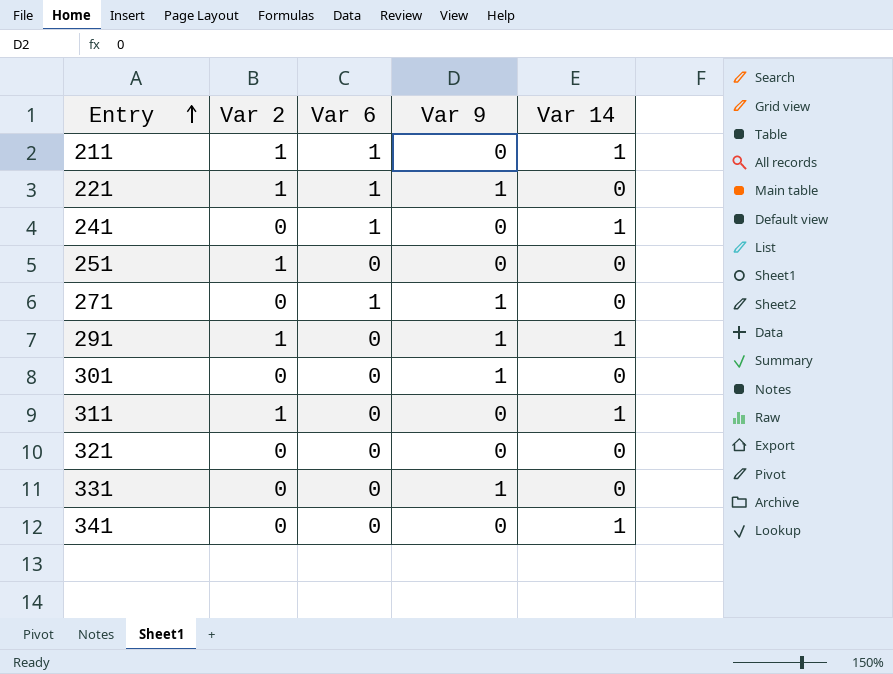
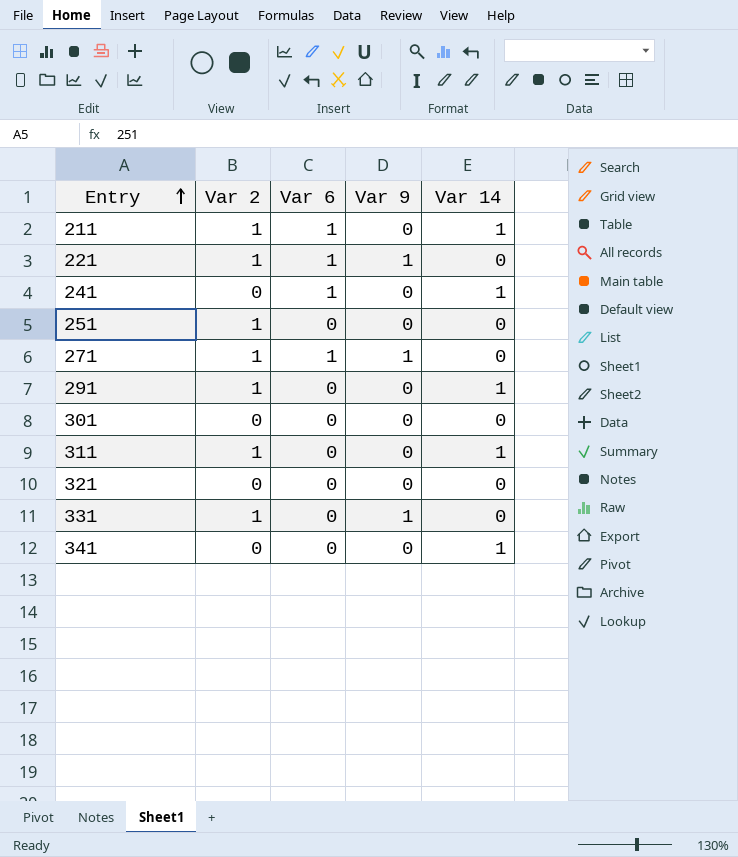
271 | Var 2: 0 -> 1
291 | Var 9: 1 -> 0
301 | Var 9: 1 -> 0
331 | Var 2: 0 -> 1

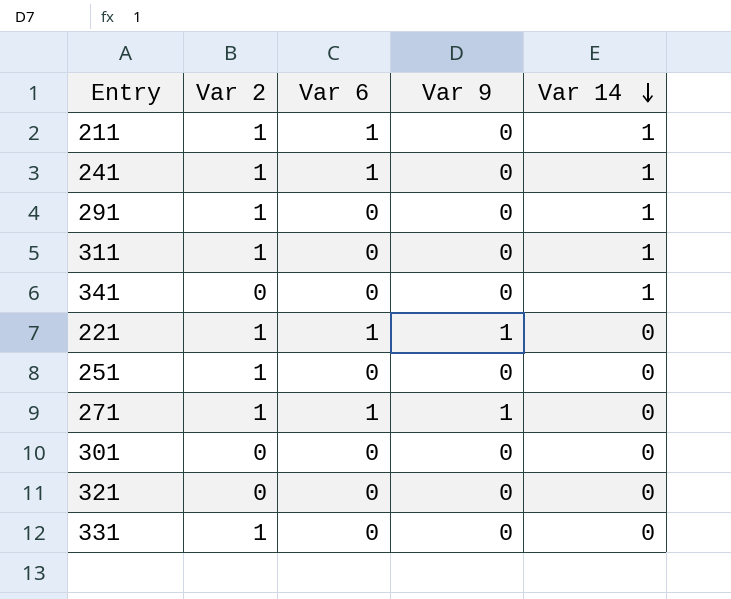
row order: Entry ascending -> Var 14 descending
241 | Var 2: 0 -> 1
331 | Var 9: 1 -> 0

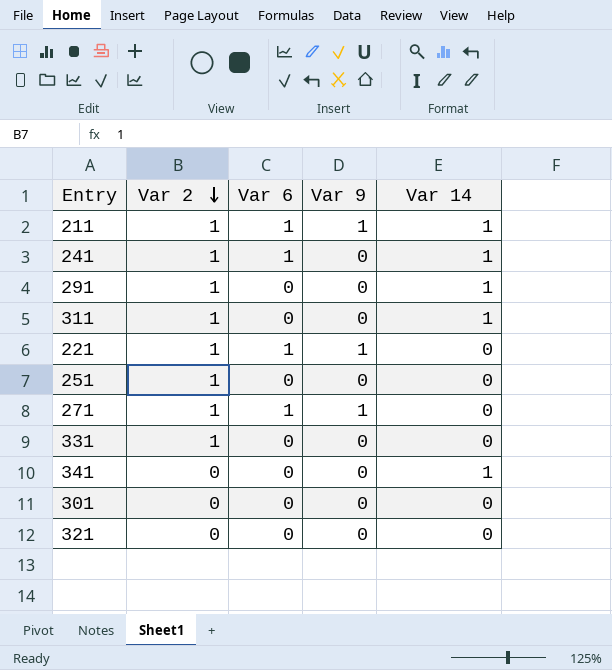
row order: Var 14 descending -> Var 2 descending
211 | Var 9: 0 -> 1

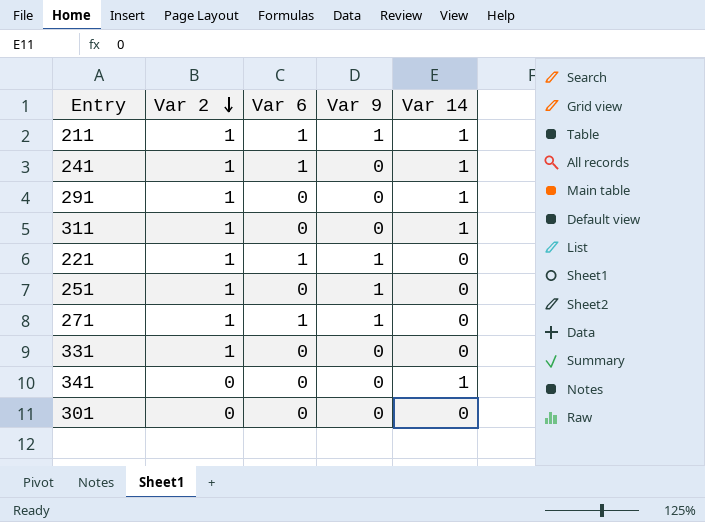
row 321: 0 | 0 | 0 | 0 -> none
251 | Var 9: 0 -> 1

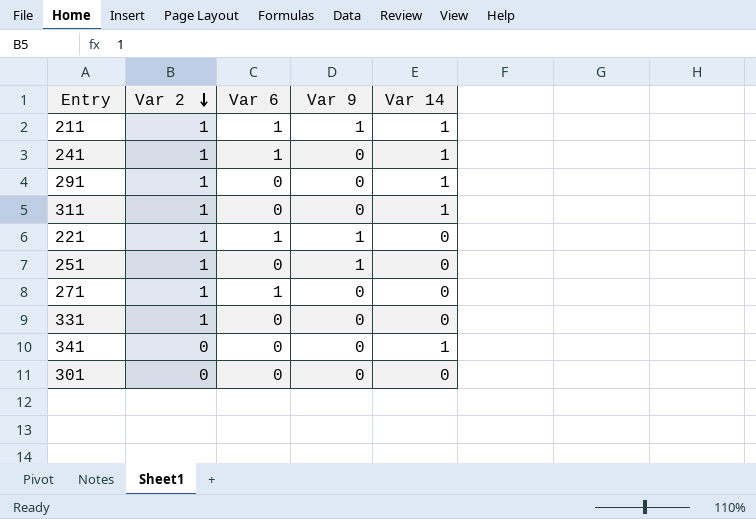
271 | Var 9: 1 -> 0

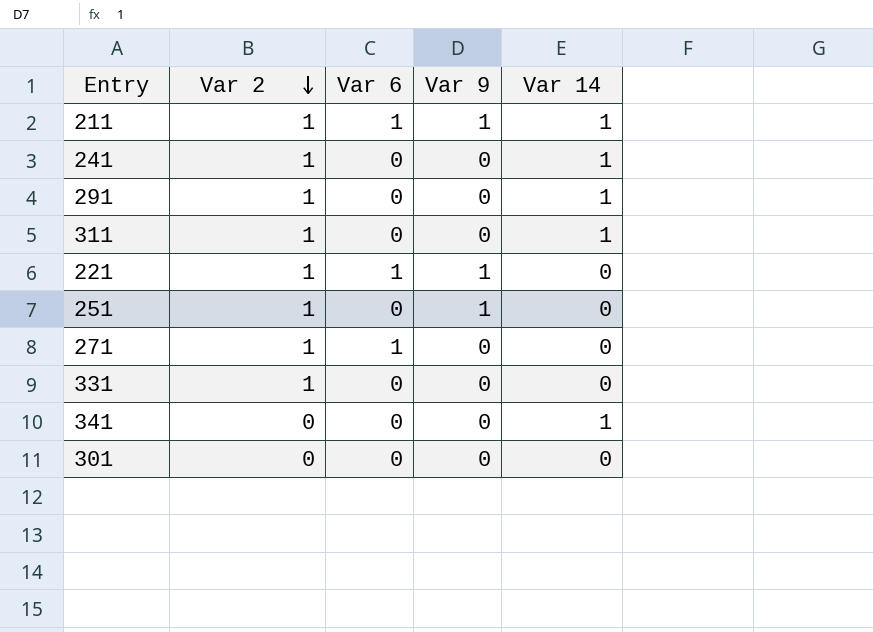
241 | Var 6: 1 -> 0

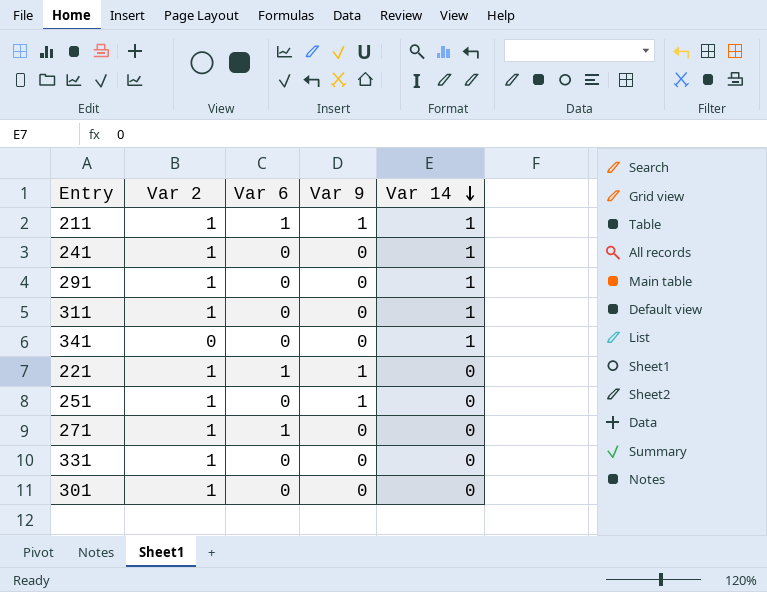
row order: Var 2 descending -> Var 14 descending
301 | Var 2: 0 -> 1

